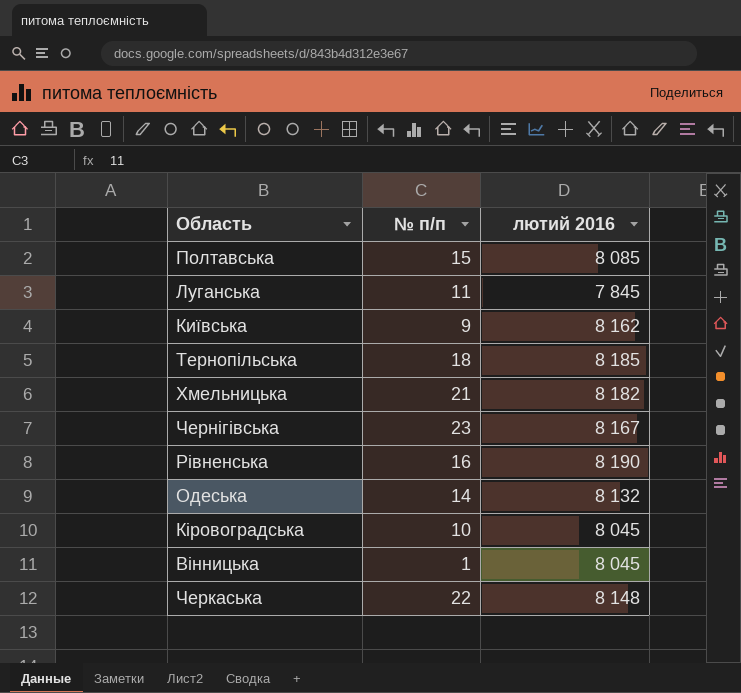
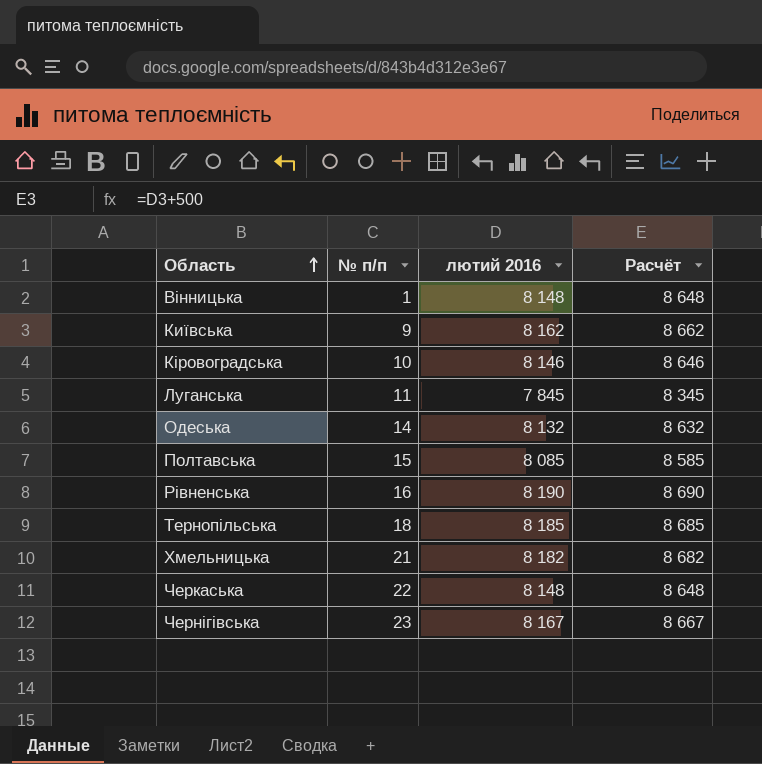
row order: none -> Область ascending
column Расчёт | formula: none -> [лютий 2016] + 500
Вінницька | лютий 2016: 8 045 -> 8 148
Кіровоградська | лютий 2016: 8 045 -> 8 146

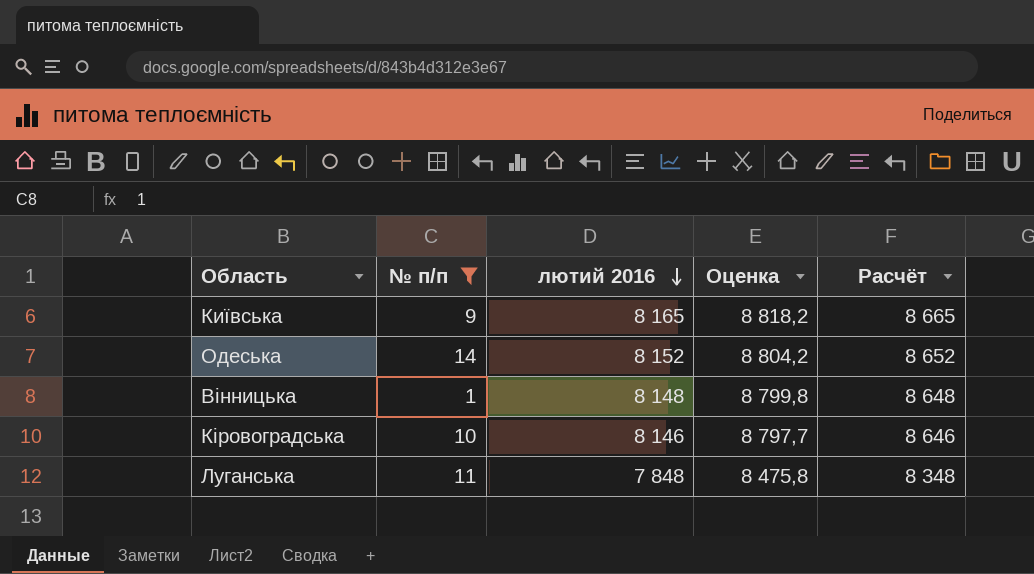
filter: none -> № п/п <= 14
row order: Область ascending -> лютий 2016 descending
column Оценка | formula: none -> [лютий 2016] * 1,08
Київська | лютий 2016: 8 162 -> 8 165
Київська | Расчёт: 8 662 -> 8 665
Одеська | лютий 2016: 8 132 -> 8 152
Одеська | Расчёт: 8 632 -> 8 652
Луганська | лютий 2016: 7 845 -> 7 848
Луганська | Расчёт: 8 345 -> 8 348

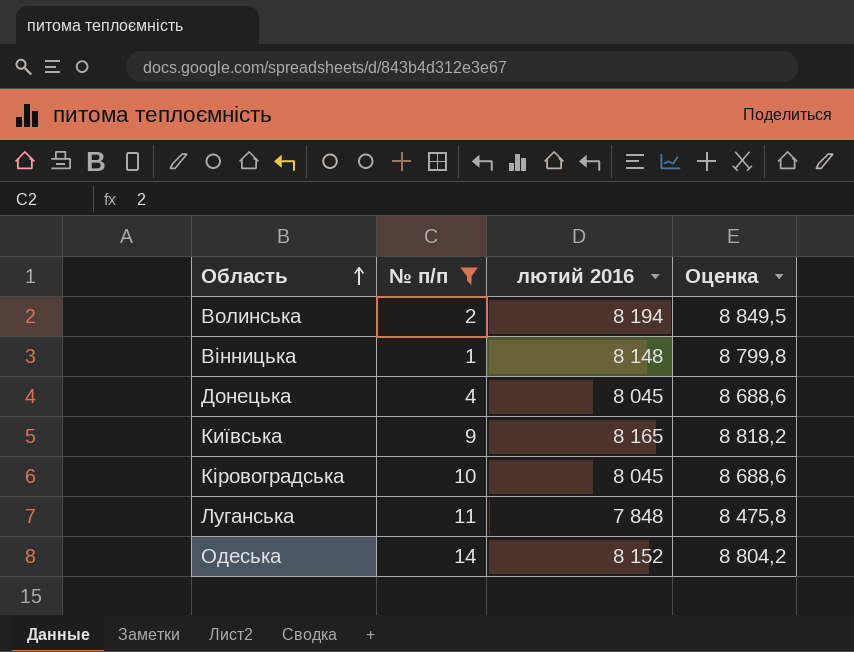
row order: лютий 2016 descending -> Область ascending
column Расчёт | formula: [лютий 2016] + 500 -> none
row Волинська: none -> 2 | 8 194 | 8 849,5
row Донецька: none -> 4 | 8 045 | 8 688,6
Кіровоградська | лютий 2016: 8 146 -> 8 045
Кіровоградська | Оценка: 8 797,7 -> 8 688,6

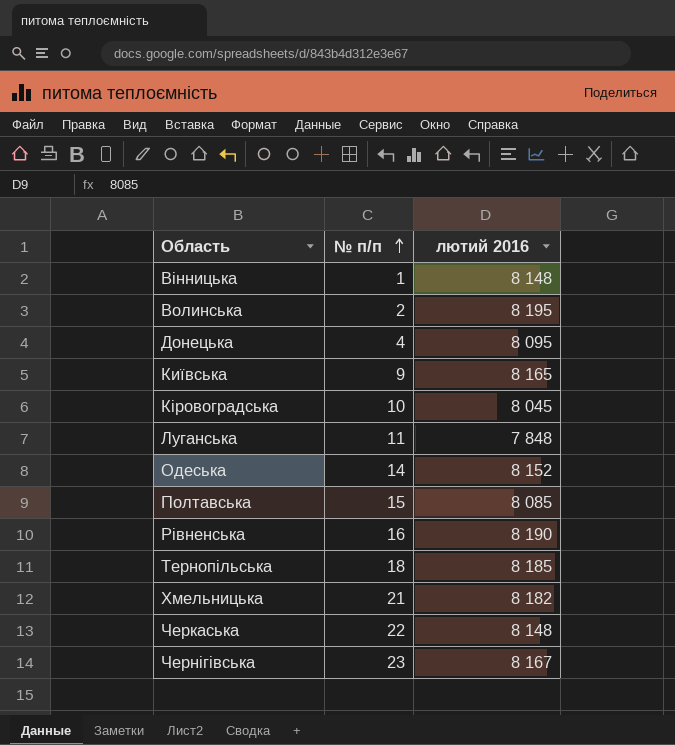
filter: № п/п <= 14 -> none
row order: Область ascending -> № п/п ascending
column Оценка | formula: [лютий 2016] * 1,08 -> none
Волинська | лютий 2016: 8 194 -> 8 195
Донецька | лютий 2016: 8 045 -> 8 095

